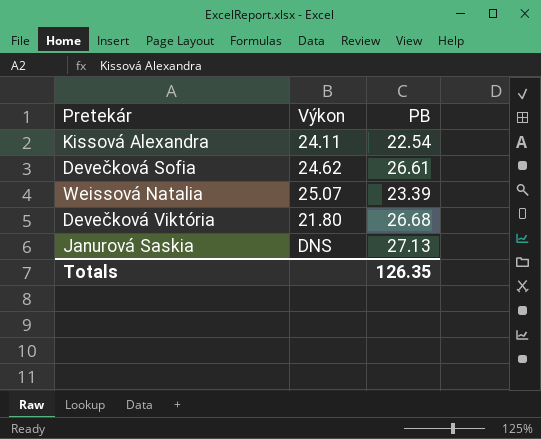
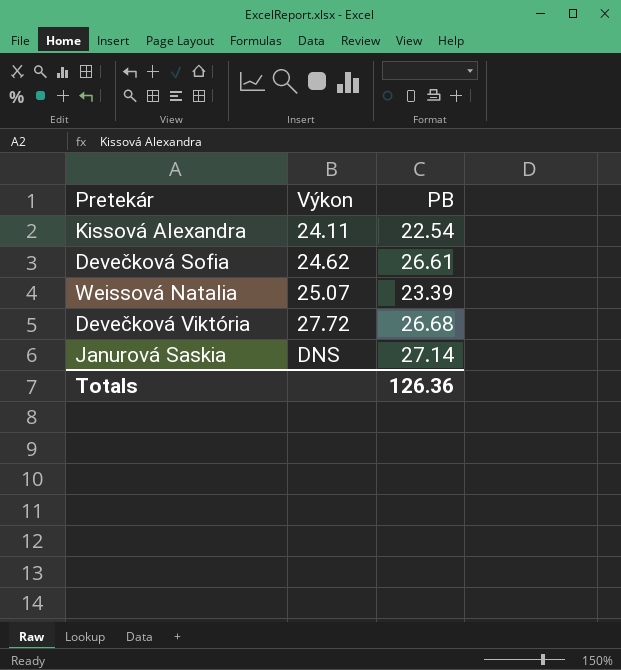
Devečková Viktória | Výkon: 21.80 -> 27.72
Janurová Saskia | PB: 27.13 -> 27.14
Totals | PB: 126.35 -> 126.36

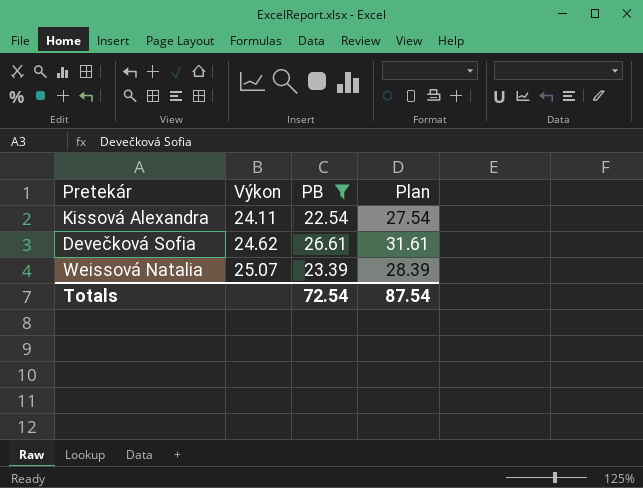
filter: none -> PB <= 26.61
column Plan | formula: none -> [PB] + 5
Totals | PB: 126.36 -> 72.54

